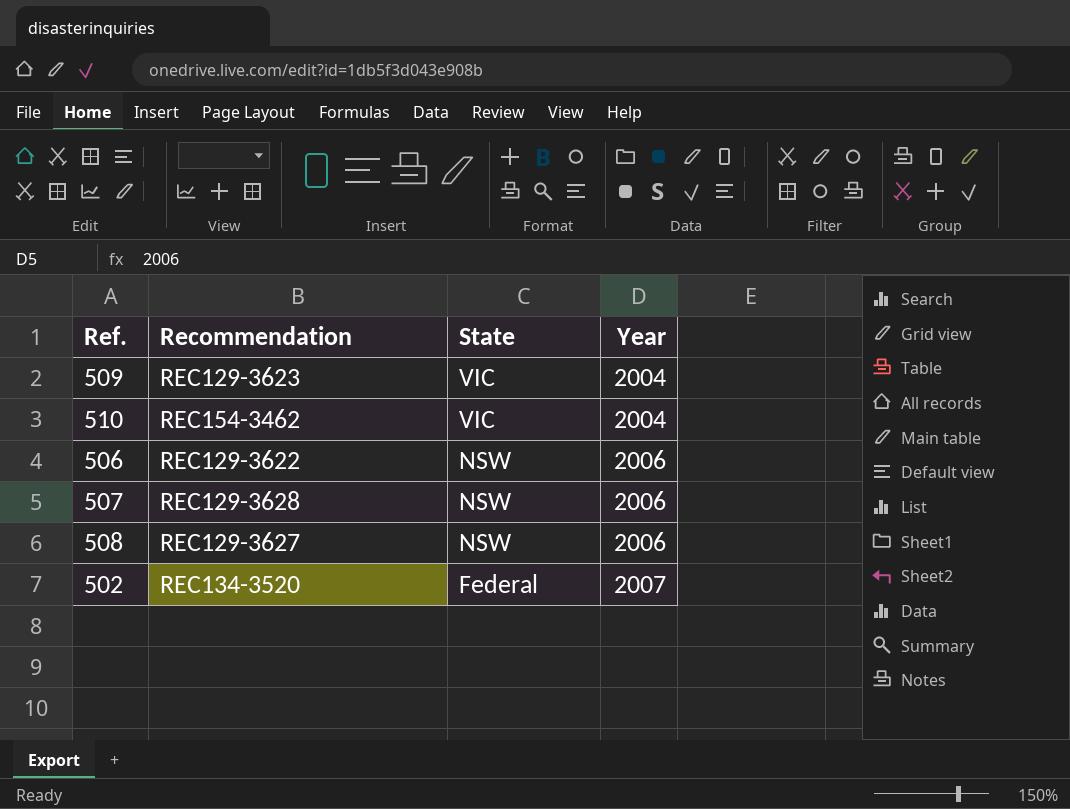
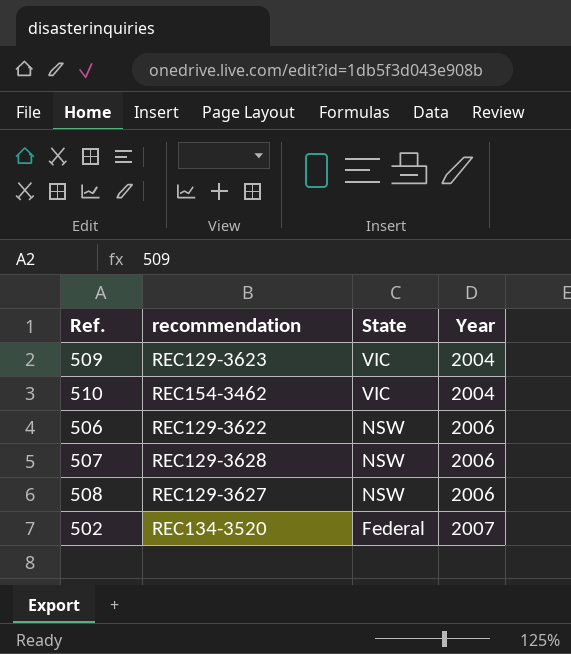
column name: Recommendation -> recommendation

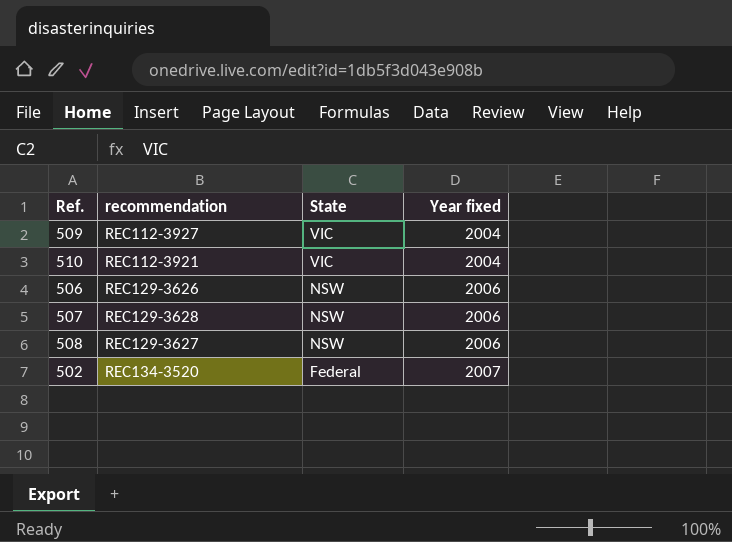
column name: Year -> Year fixed
509 | recommendation: REC129-3623 -> REC112-3927
510 | recommendation: REC154-3462 -> REC112-3921
506 | recommendation: REC129-3622 -> REC129-3626

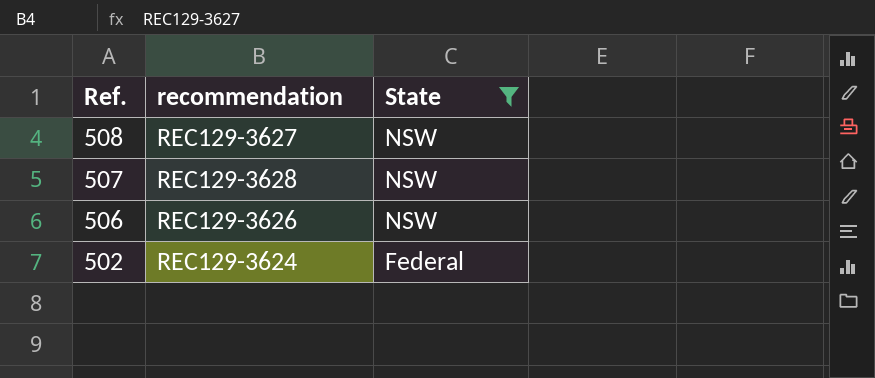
filter: none -> State != VIC
row order: State descending -> Ref. descending
column Year fixed | position: 4 -> none
502 | recommendation: REC134-3520 -> REC129-3624

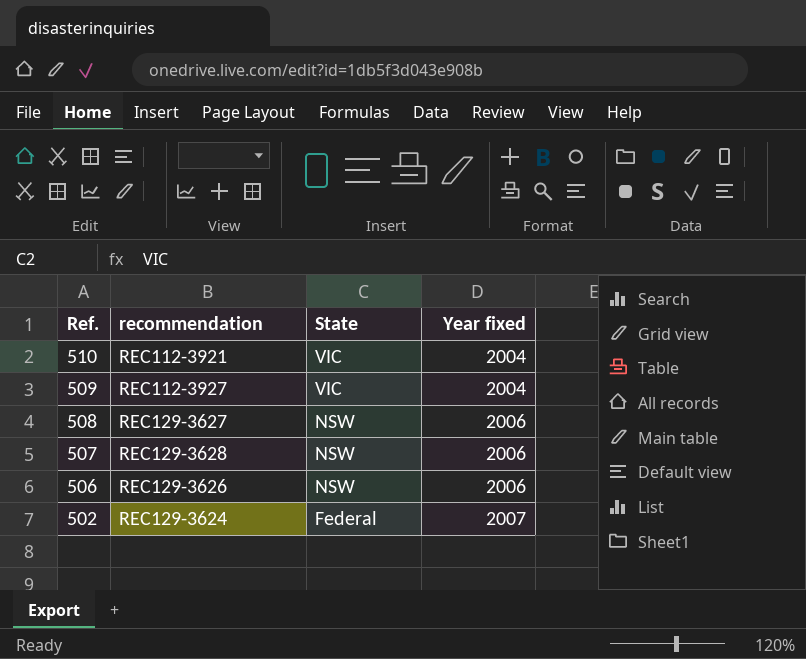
filter: State != VIC -> none
column Year fixed | position: none -> 4

